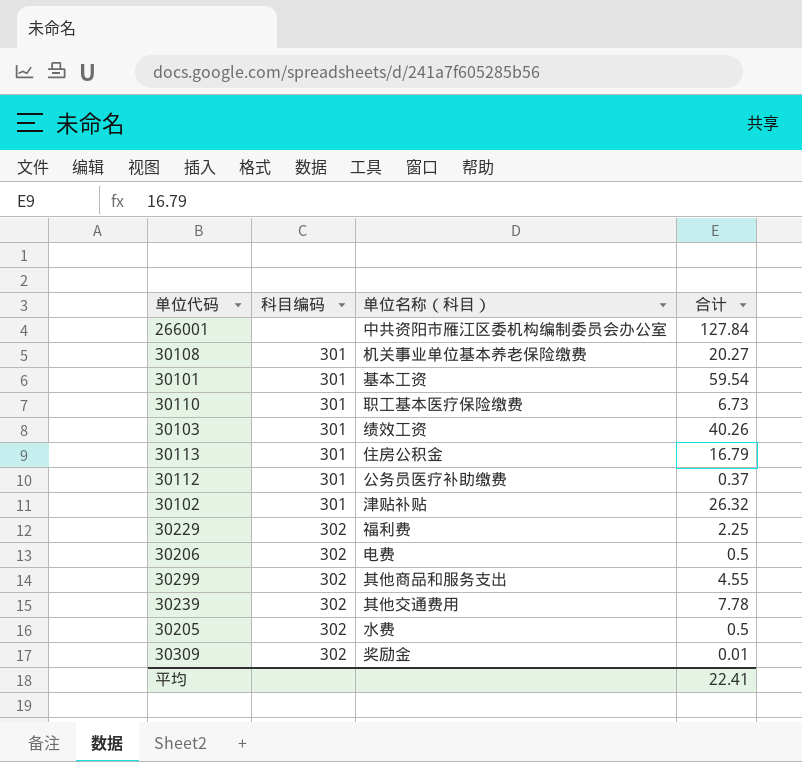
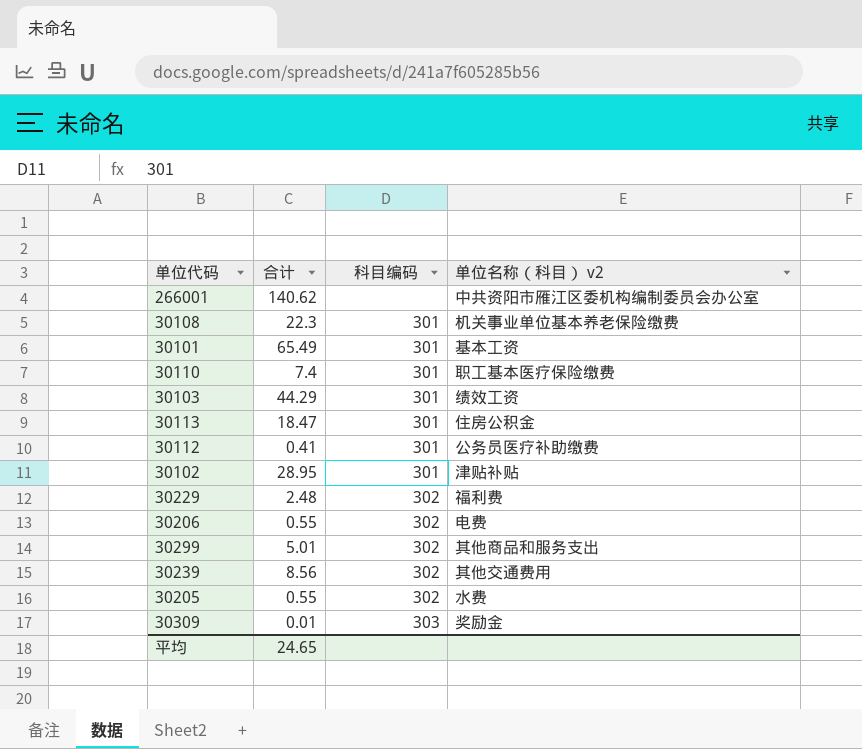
column 合计 | position: 4 -> 2
column name: 单位名称（科目） -> 单位名称（科目） v2
266001 | 合计: 127.84 -> 140.62
30108 | 合计: 20.27 -> 22.3
30101 | 合计: 59.54 -> 65.49
30110 | 合计: 6.73 -> 7.4
30103 | 合计: 40.26 -> 44.29
30113 | 合计: 16.79 -> 18.47
30112 | 合计: 0.37 -> 0.41
30102 | 合计: 26.32 -> 28.95
30229 | 合计: 2.25 -> 2.48
30206 | 合计: 0.5 -> 0.55
30299 | 合计: 4.55 -> 5.01
30239 | 合计: 7.78 -> 8.56
30205 | 合计: 0.5 -> 0.55
30309 | 科目编码: 302 -> 303
平均 | 合计: 22.41 -> 24.65

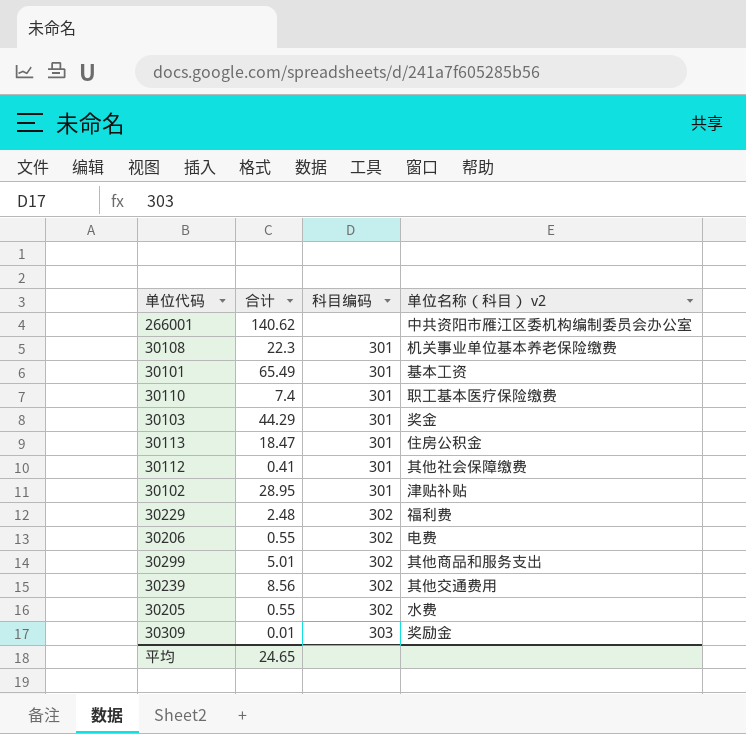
30103 | 单位名称（科目） v2: 绩效工资 -> 奖金
30112 | 单位名称（科目） v2: 公务员医疗补助缴费 -> 其他社会保障缴费

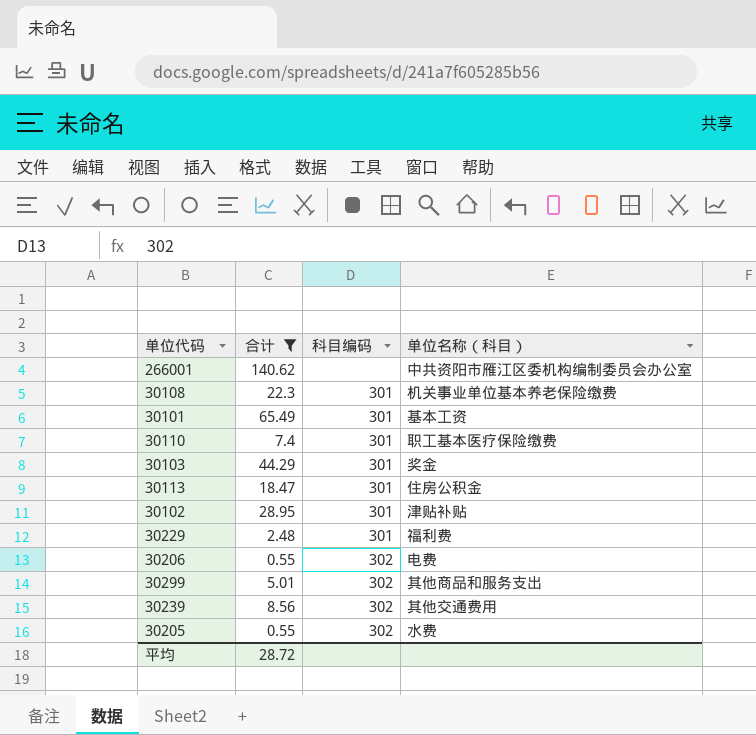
filter: none -> 合计 >= 0.55
column name: 单位名称（科目） v2 -> 单位名称（科目）
30229 | 科目编码: 302 -> 301
平均 | 合计: 24.65 -> 28.72

